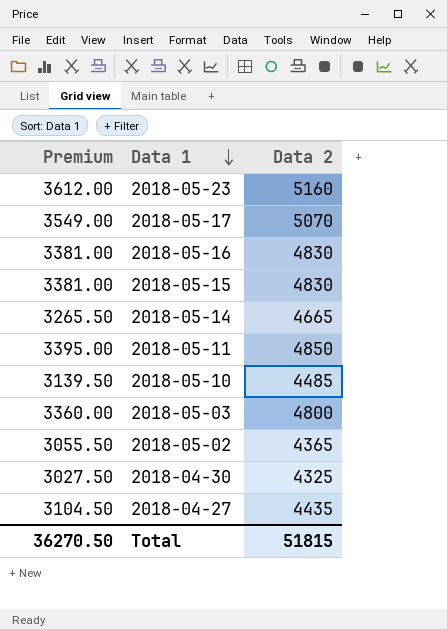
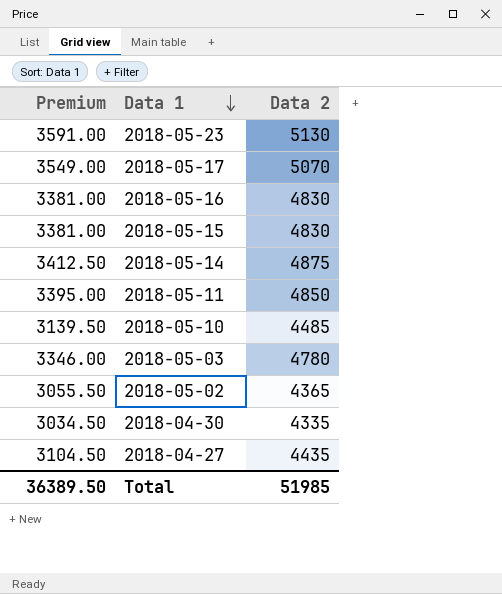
2018-05-23 | Premium: 3612.00 -> 3591.00
2018-05-23 | Data 2: 5160 -> 5130
2018-05-14 | Premium: 3265.50 -> 3412.50
2018-05-14 | Data 2: 4665 -> 4875
2018-05-03 | Premium: 3360.00 -> 3346.00
2018-05-03 | Data 2: 4800 -> 4780
2018-04-30 | Premium: 3027.50 -> 3034.50
2018-04-30 | Data 2: 4325 -> 4335
Total | Premium: 36270.50 -> 36389.50
Total | Data 2: 51815 -> 51985

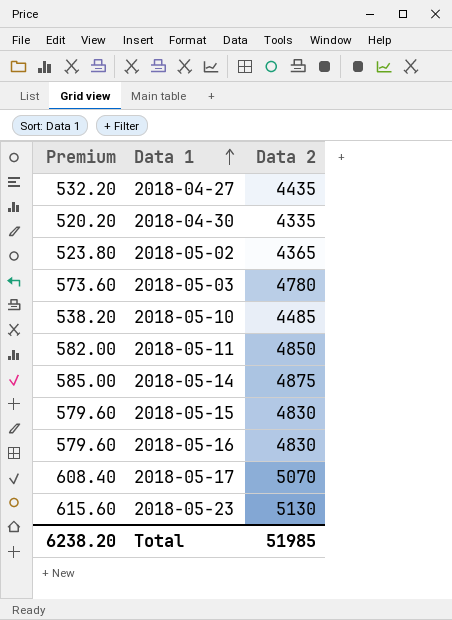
row order: Data 1 descending -> Data 1 ascending
column Premium | formula: [Data 2] * 0.7 -> [Data 2] * 0.12
Total | Premium: 36389.50 -> 6238.20

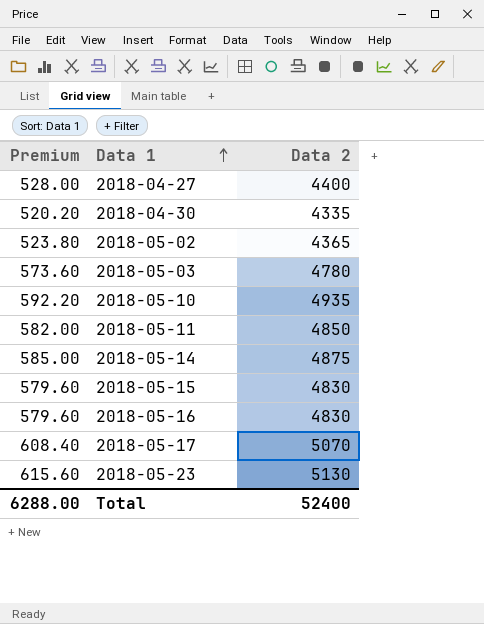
2018-04-27 | Premium: 532.20 -> 528.00
2018-04-27 | Data 2: 4435 -> 4400
2018-05-10 | Premium: 538.20 -> 592.20
2018-05-10 | Data 2: 4485 -> 4935
Total | Premium: 6238.20 -> 6288.00
Total | Data 2: 51985 -> 52400

